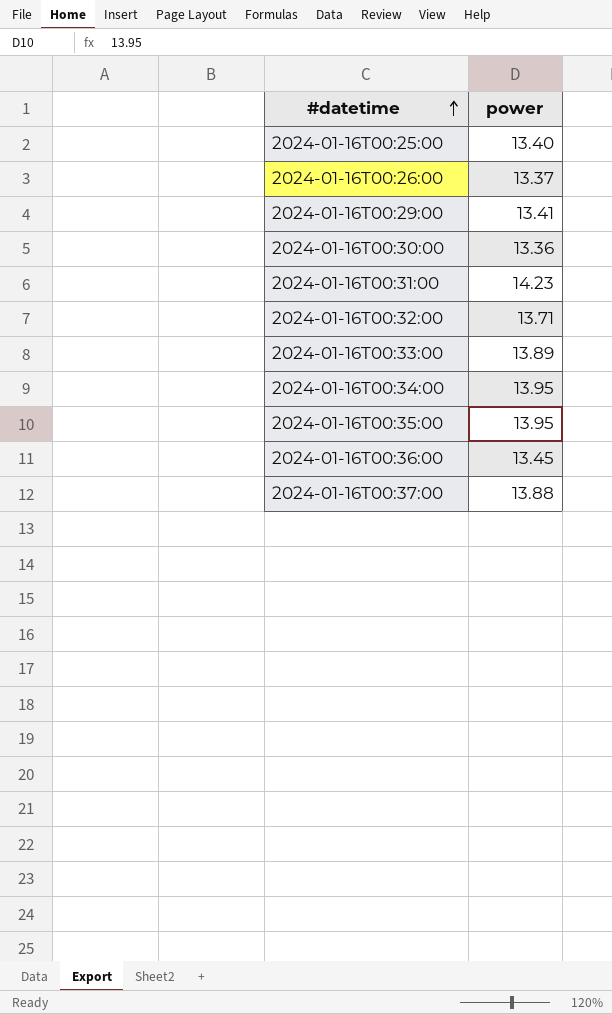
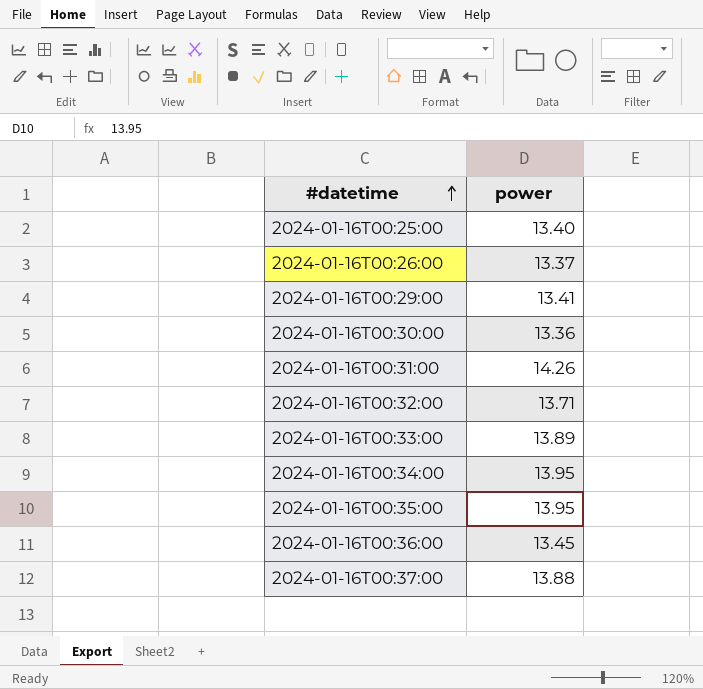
2024-01-16T00:31:00 | power: 14.23 -> 14.26

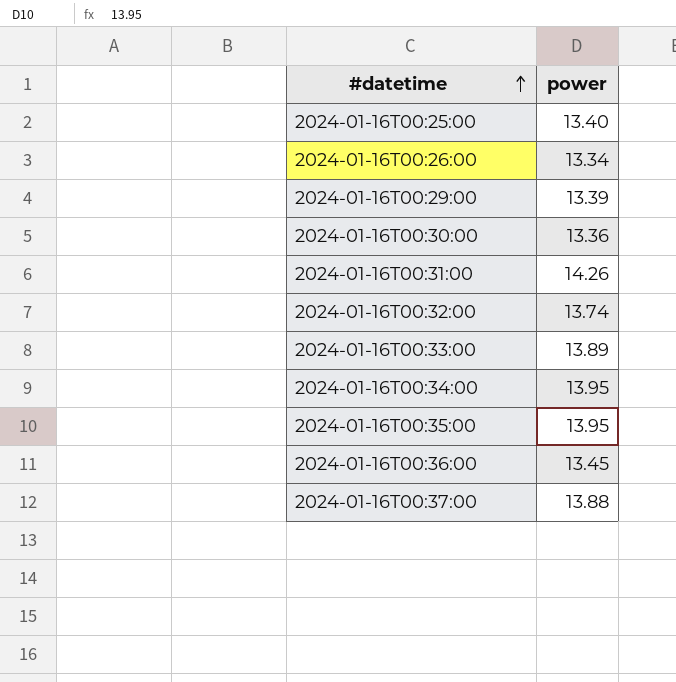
2024-01-16T00:26:00 | power: 13.37 -> 13.34
2024-01-16T00:29:00 | power: 13.41 -> 13.39
2024-01-16T00:32:00 | power: 13.71 -> 13.74

